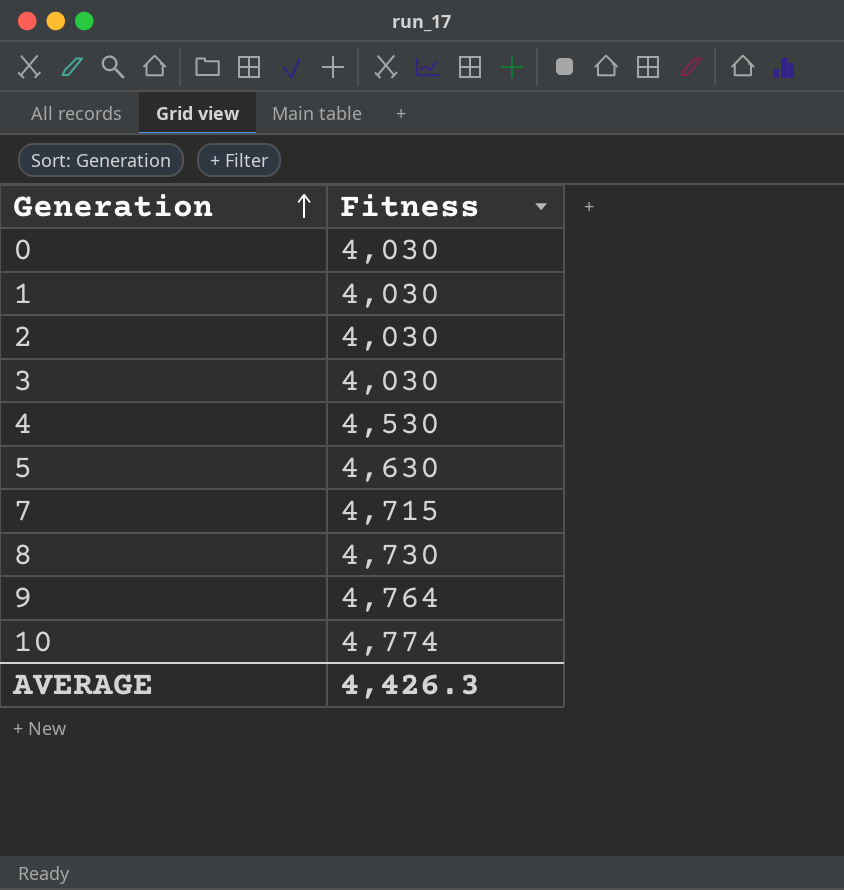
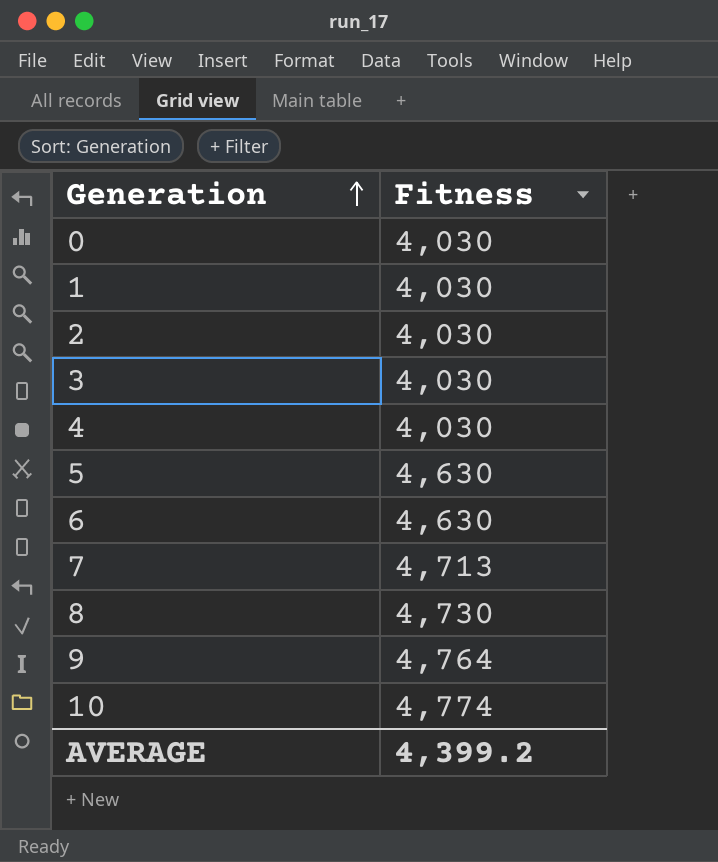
4 | Fitness: 4,530 -> 4,030
row 6: none -> 4,630
7 | Fitness: 4,715 -> 4,713
AVERAGE | Fitness: 4,426.3 -> 4,399.2

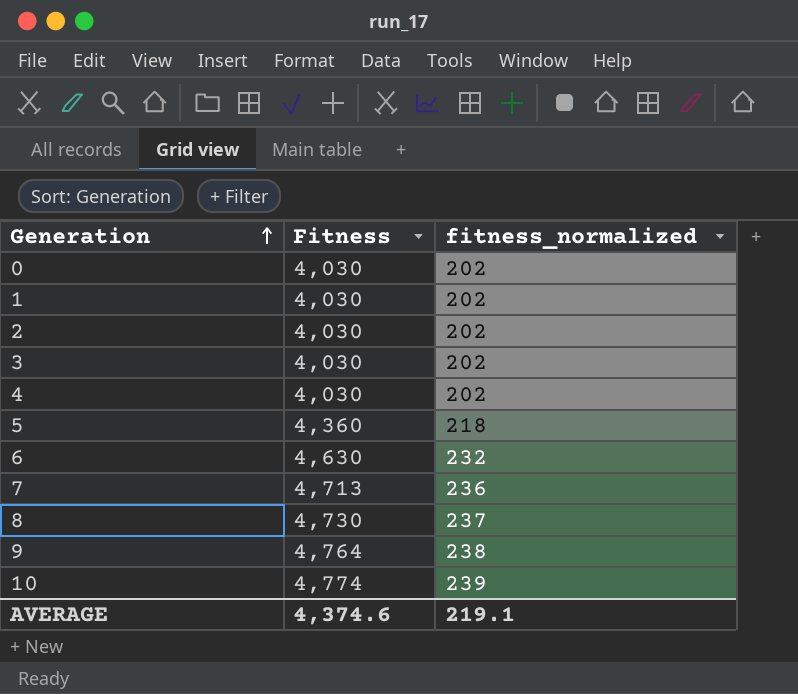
column fitness_normalized | formula: none -> [Fitness] * 0.05
5 | Fitness: 4,630 -> 4,360
AVERAGE | Fitness: 4,399.2 -> 4,374.6

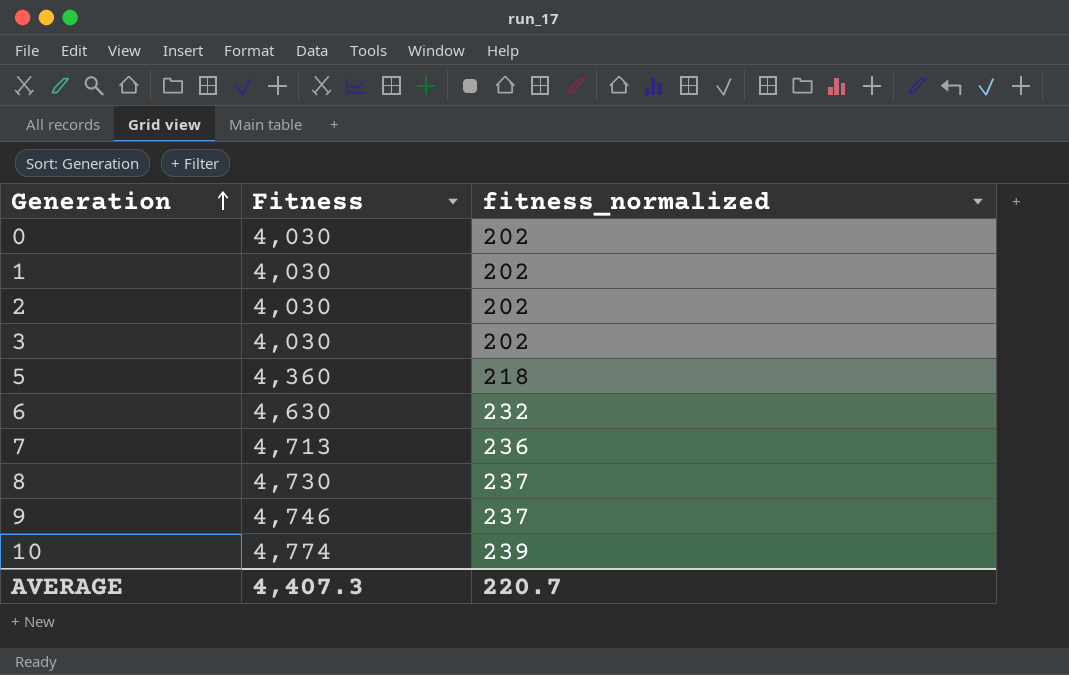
row 4: 4,030 | 202 -> none
9 | Fitness: 4,764 -> 4,746
9 | fitness_normalized: 238 -> 237
AVERAGE | Fitness: 4,374.6 -> 4,407.3
AVERAGE | fitness_normalized: 219.1 -> 220.7

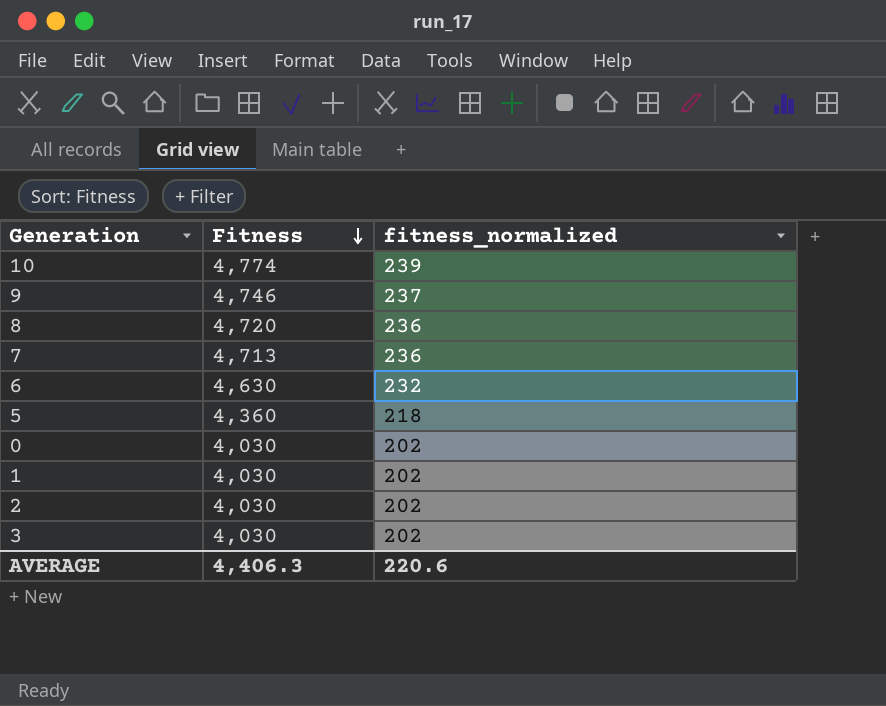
row order: Generation ascending -> Fitness descending
8 | Fitness: 4,730 -> 4,720
8 | fitness_normalized: 237 -> 236
AVERAGE | Fitness: 4,407.3 -> 4,406.3
AVERAGE | fitness_normalized: 220.7 -> 220.6

